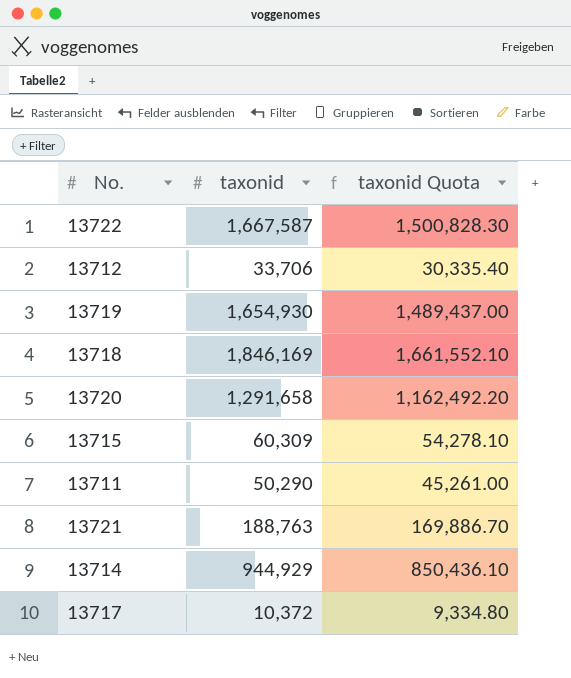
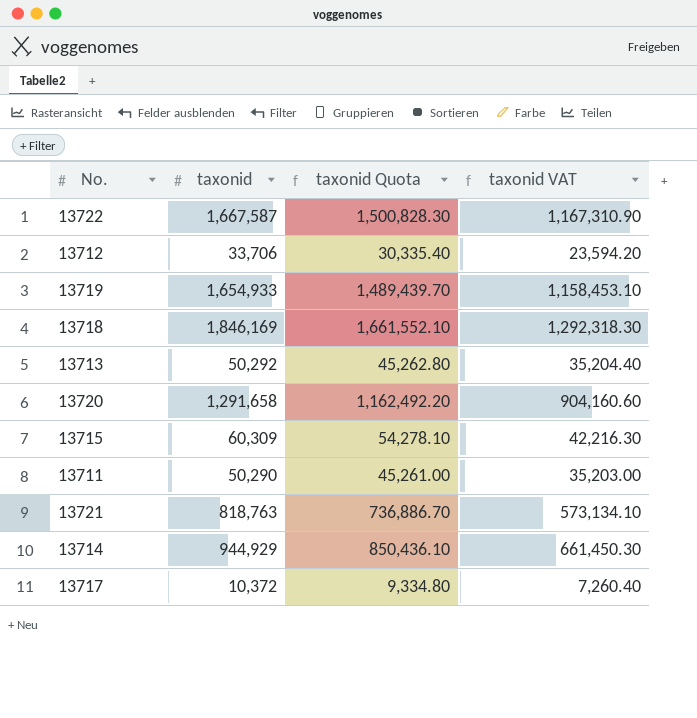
column taxonid VAT | formula: none -> [taxonid] * 0.7
13719 | taxonid: 1,654,930 -> 1,654,933
13719 | taxonid Quota: 1,489,437.00 -> 1,489,439.70
row 13713: none -> 50,292 | 45,262.80 | 35,204.40
13721 | taxonid: 188,763 -> 818,763
13721 | taxonid Quota: 169,886.70 -> 736,886.70

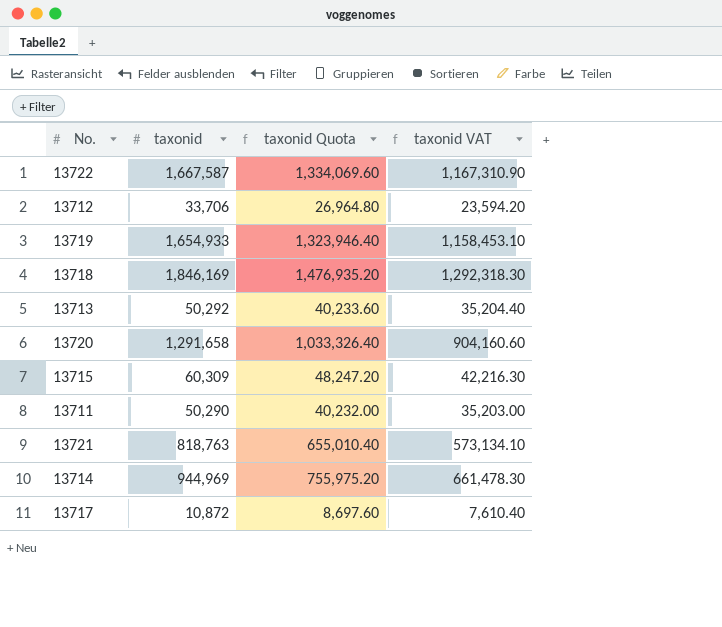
column taxonid Quota | formula: [taxonid] * 0.9 -> [taxonid] * 0.8
13714 | taxonid: 944,929 -> 944,969
13714 | taxonid VAT: 661,450.30 -> 661,478.30
13717 | taxonid: 10,372 -> 10,872
13717 | taxonid VAT: 7,260.40 -> 7,610.40

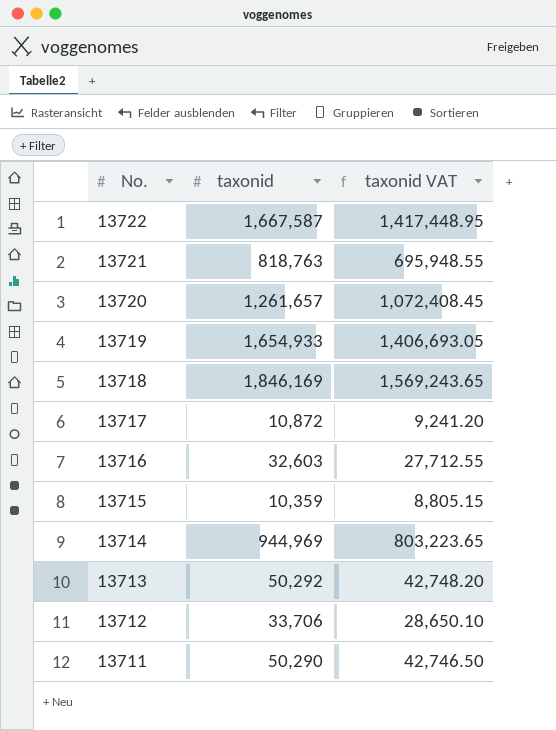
row order: none -> No. descending
column taxonid Quota | formula: [taxonid] * 0.8 -> none
column taxonid VAT | formula: [taxonid] * 0.7 -> [taxonid] * 0.85
13720 | taxonid: 1,291,658 -> 1,261,657
row 13716: none -> 32,603 | 27,712.55
13715 | taxonid: 60,309 -> 10,359

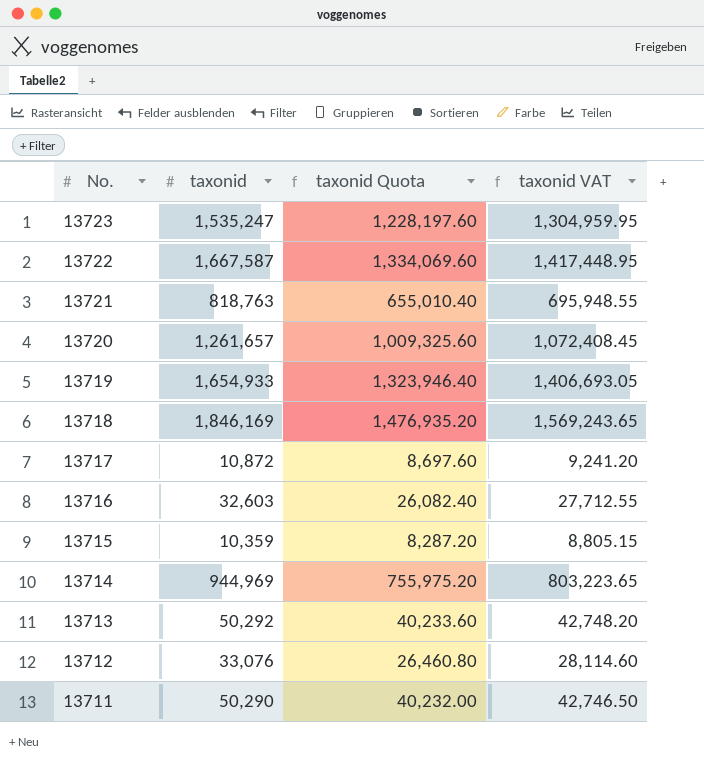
column taxonid Quota | formula: none -> [taxonid] * 0.8
row 13723: none -> 1,535,247 | 1,228,197.60 | 1,304,959.95
13712 | taxonid: 33,706 -> 33,076
13712 | taxonid VAT: 28,650.10 -> 28,114.60

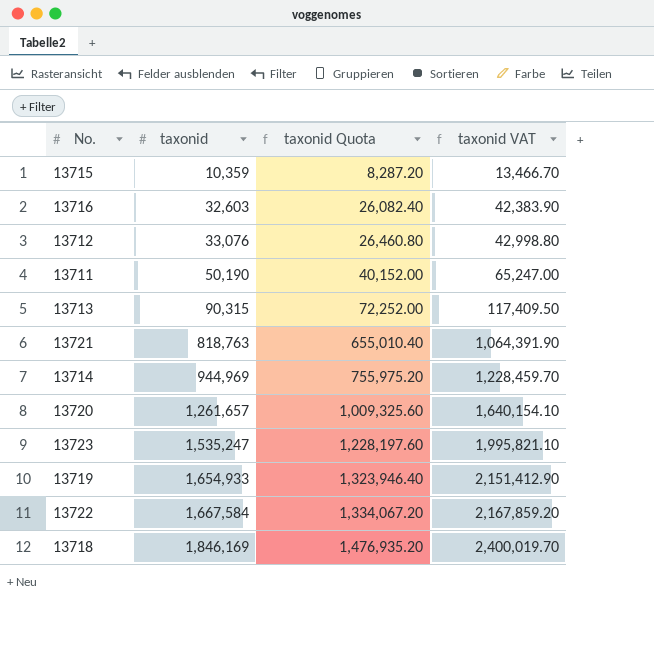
row order: No. descending -> taxonid ascending
column taxonid VAT | formula: [taxonid] * 0.85 -> [taxonid] * 1.3
row 13717: 10,872 | 8,697.60 | 9,241.20 -> none
13711 | taxonid: 50,290 -> 50,190
13711 | taxonid Quota: 40,232.00 -> 40,152.00
13713 | taxonid: 50,292 -> 90,315
13713 | taxonid Quota: 40,233.60 -> 72,252.00
13722 | taxonid: 1,667,587 -> 1,667,584
13722 | taxonid Quota: 1,334,069.60 -> 1,334,067.20

